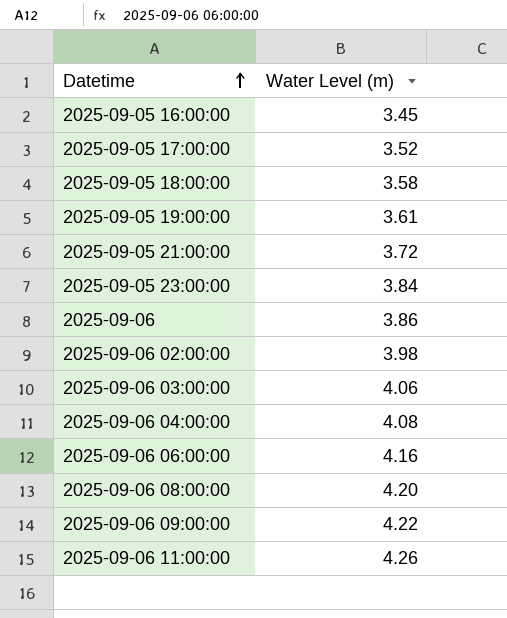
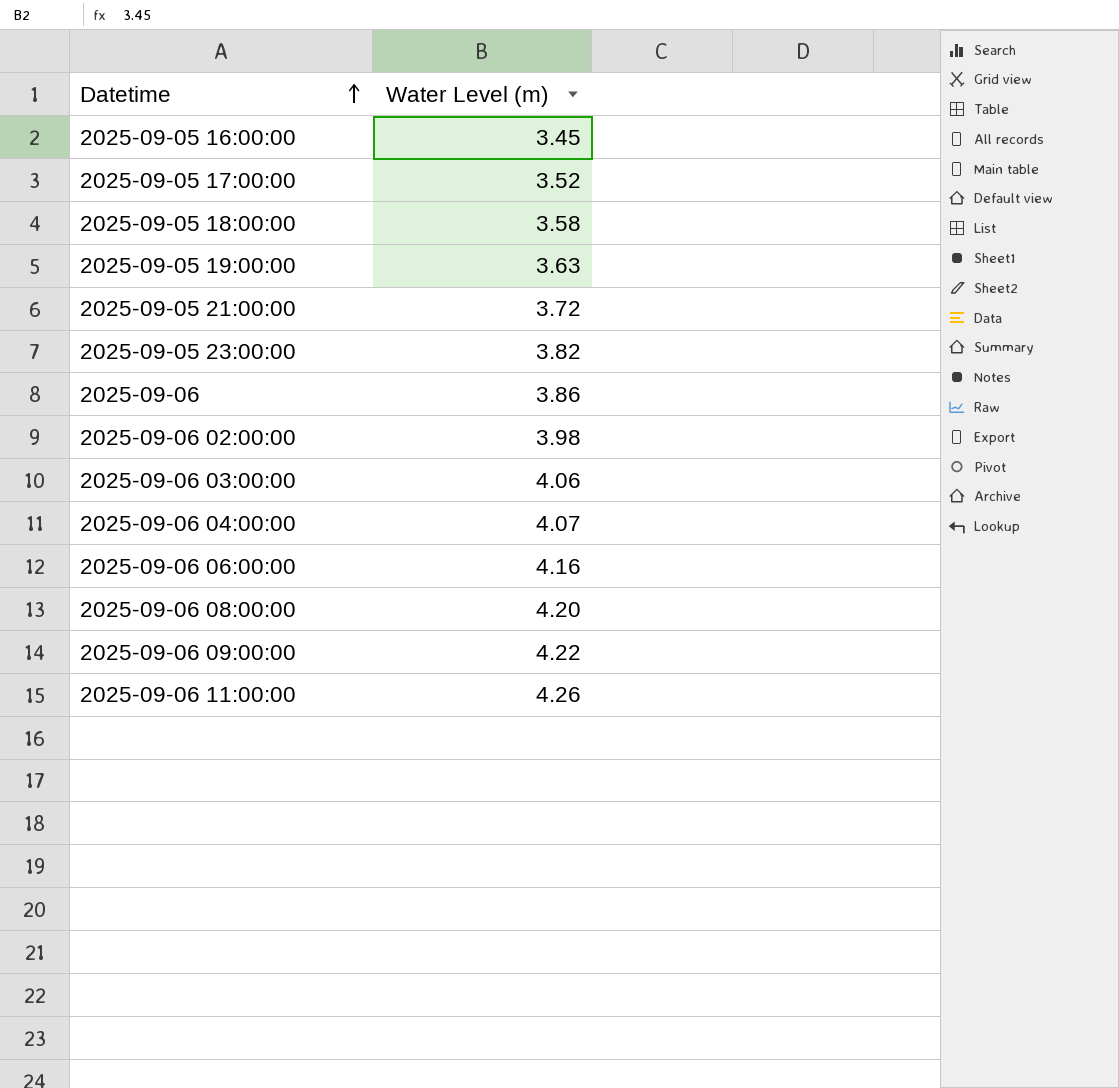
2025-09-05 19:00:00 | Water Level (m): 3.61 -> 3.63
2025-09-05 23:00:00 | Water Level (m): 3.84 -> 3.82
2025-09-06 04:00:00 | Water Level (m): 4.08 -> 4.07

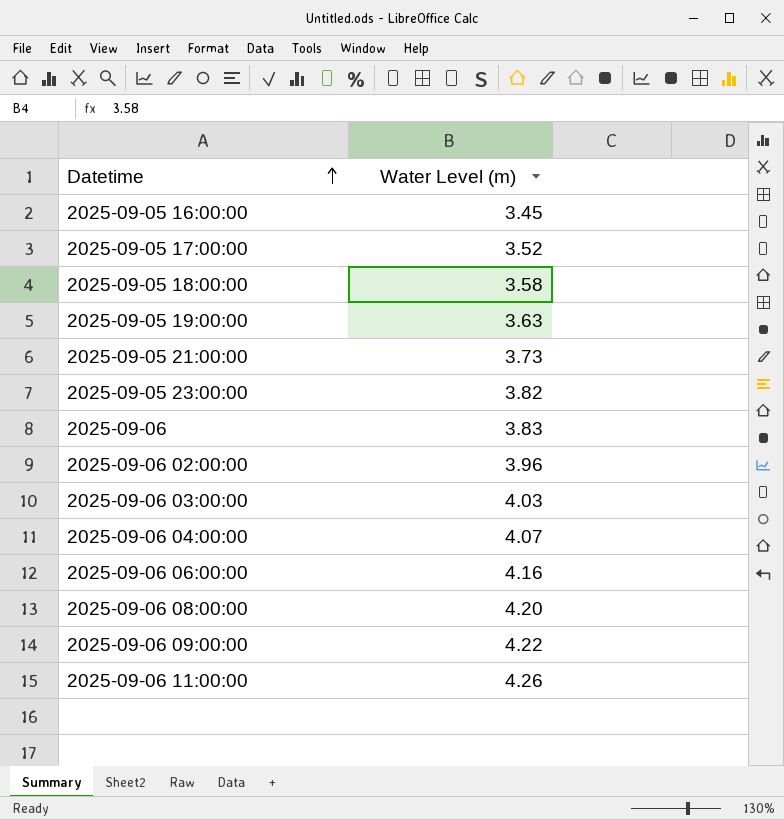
2025-09-05 21:00:00 | Water Level (m): 3.72 -> 3.73
2025-09-06 | Water Level (m): 3.86 -> 3.83
2025-09-06 02:00:00 | Water Level (m): 3.98 -> 3.96
2025-09-06 03:00:00 | Water Level (m): 4.06 -> 4.03

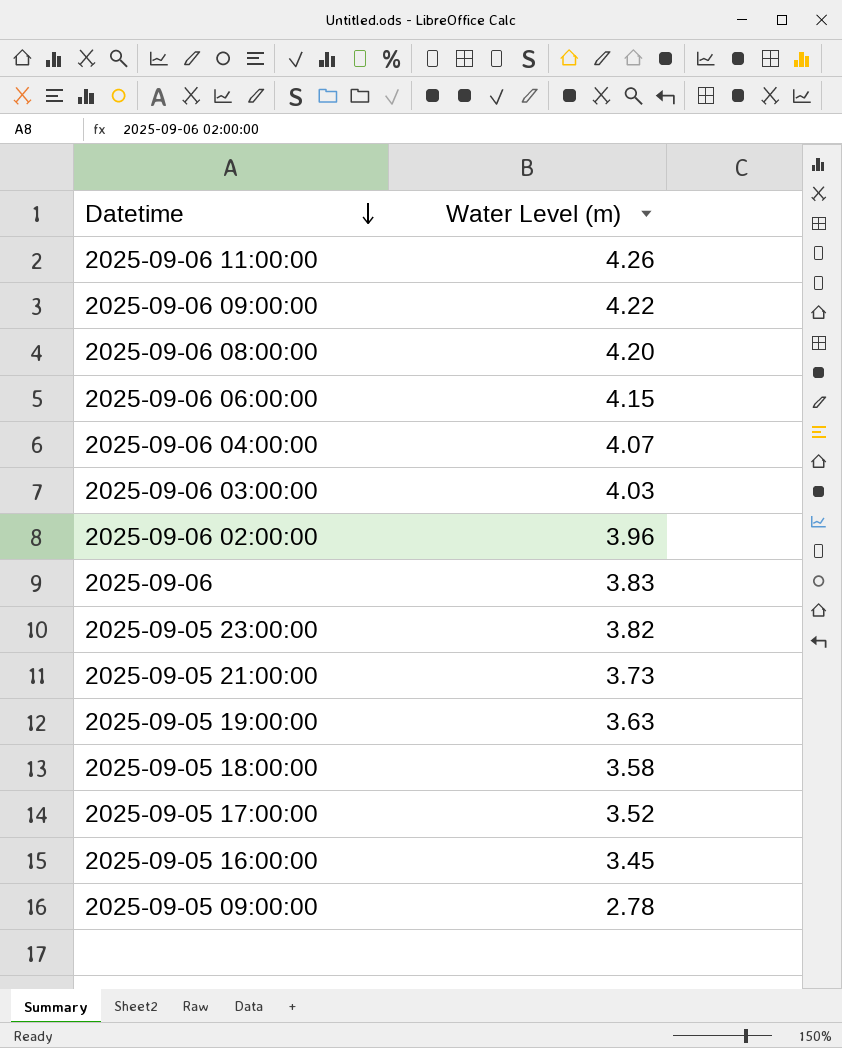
row order: Datetime ascending -> Datetime descending
2025-09-06 06:00:00 | Water Level (m): 4.16 -> 4.15
row 2025-09-05 09:00:00: none -> 2.78

